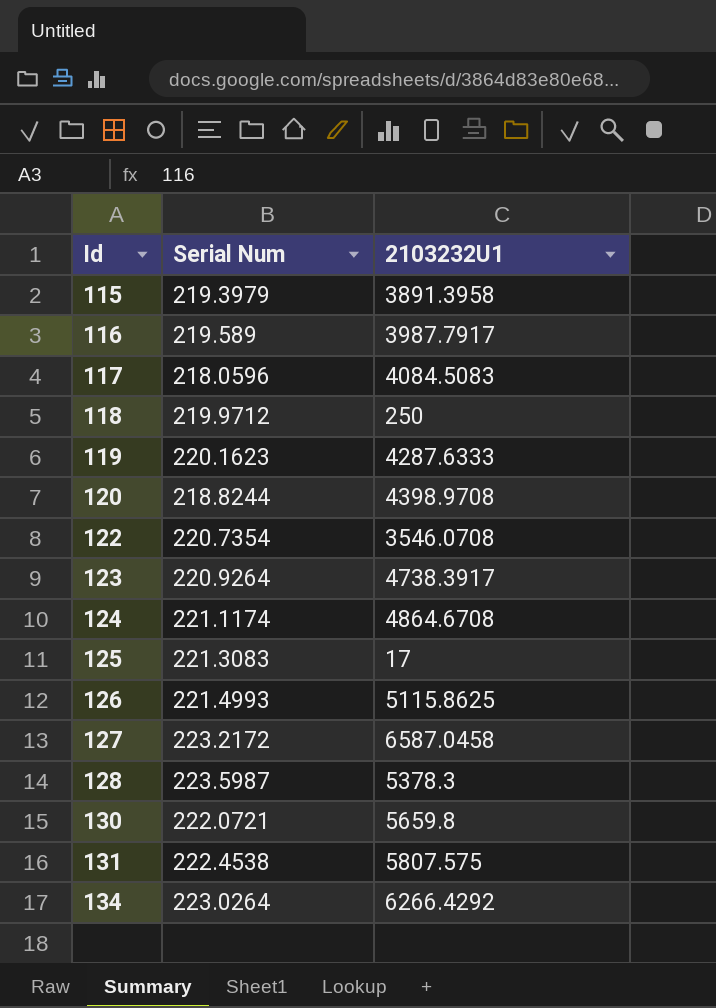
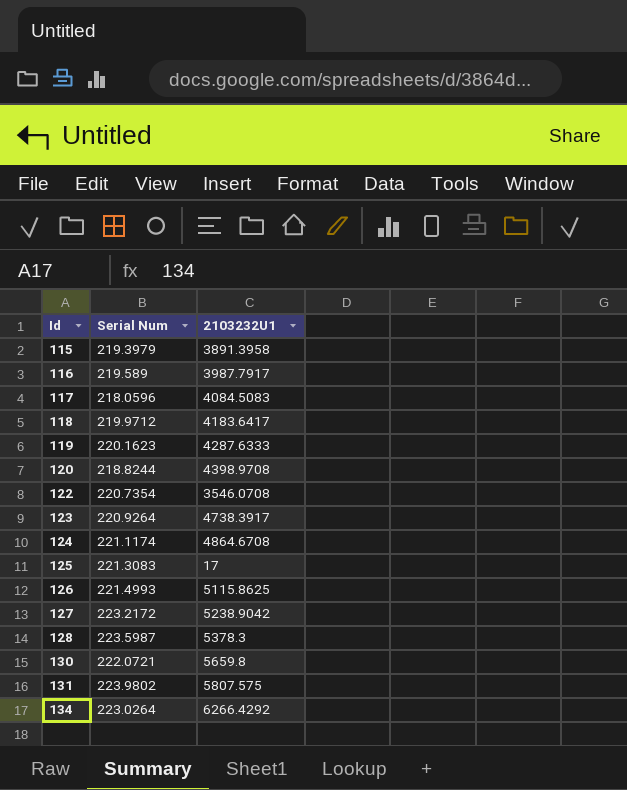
118 | 2103232U1: 250 -> 4183.6417
127 | 2103232U1: 6587.0458 -> 5238.9042
131 | Serial Num: 222.4538 -> 223.9802

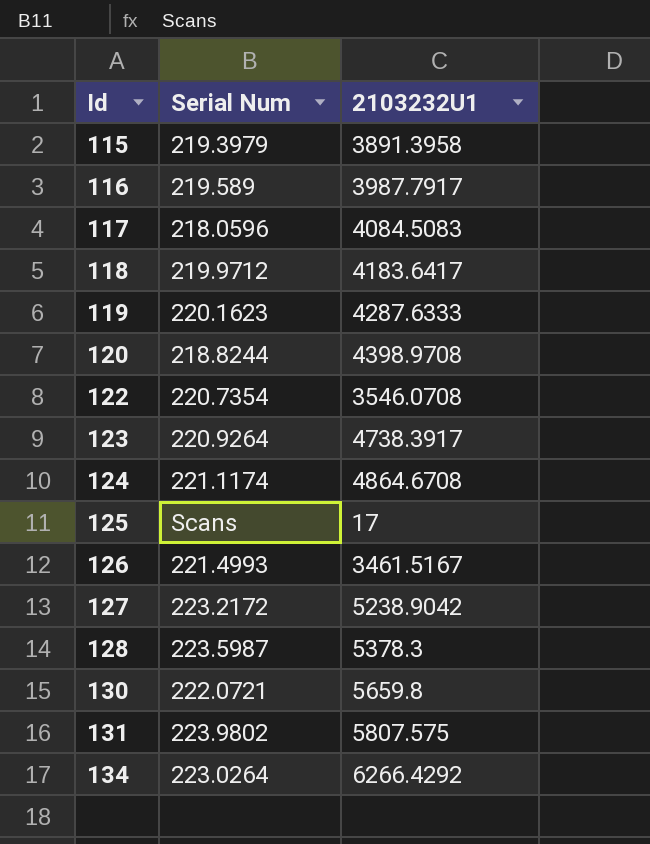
125 | Serial Num: 221.3083 -> Scans
126 | 2103232U1: 5115.8625 -> 3461.5167

